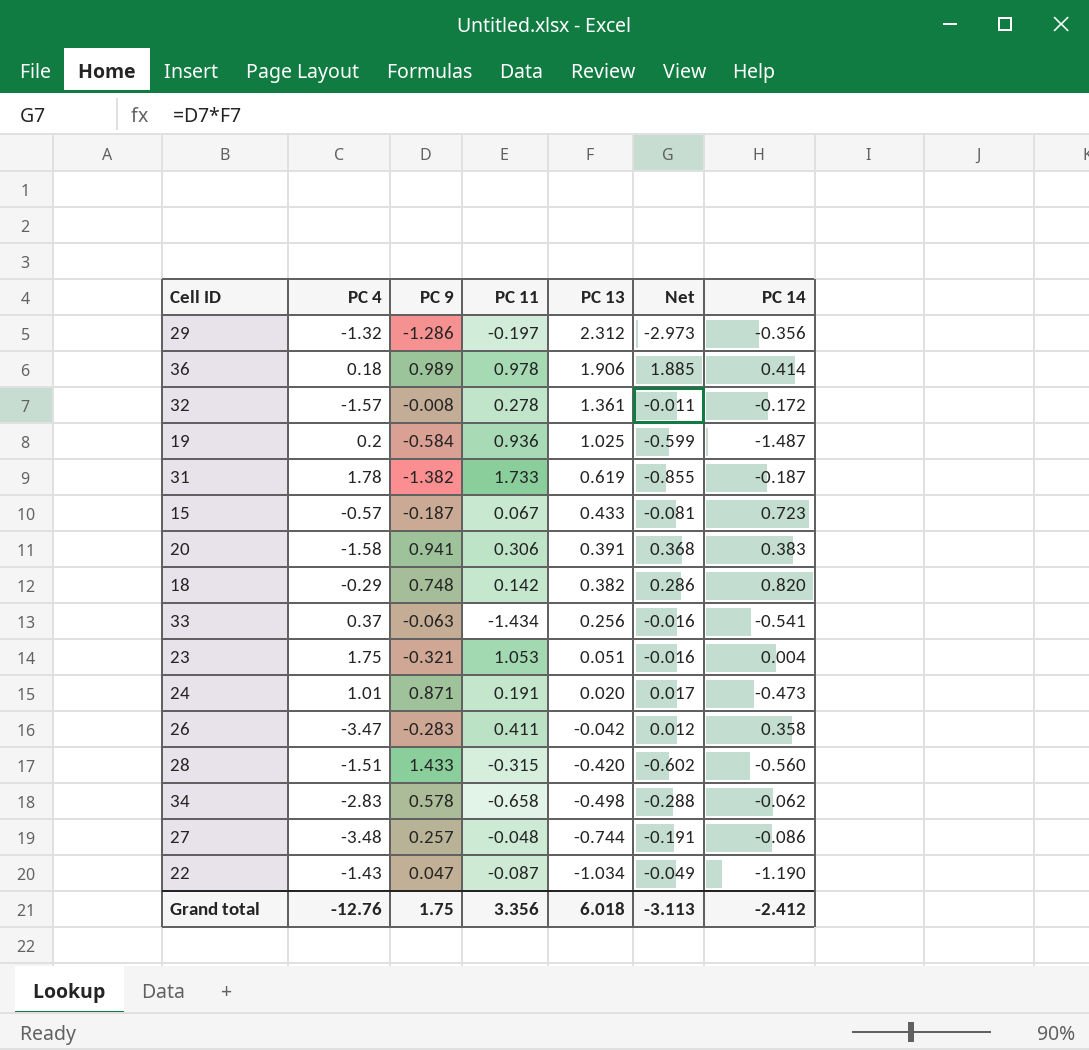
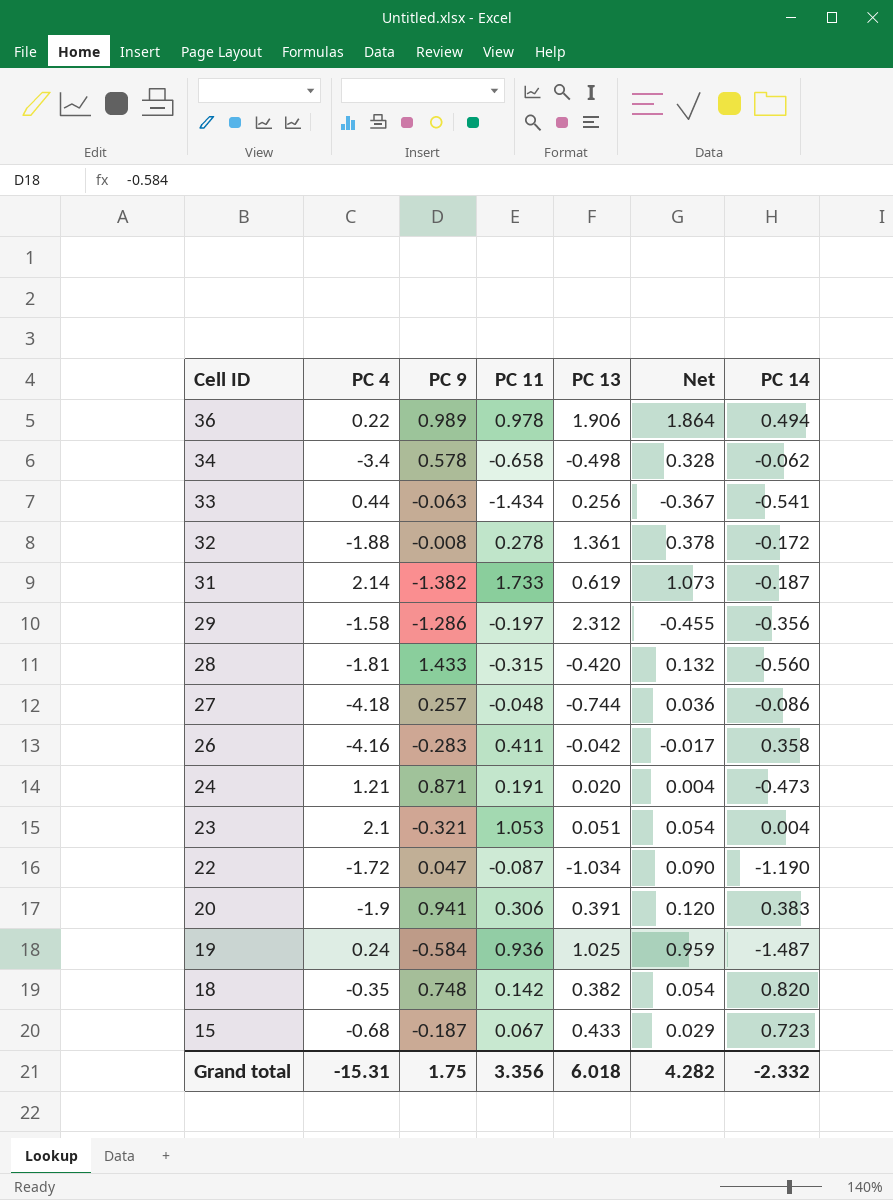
row order: PC 13 descending -> Cell ID descending
column Net | formula: [PC 9] * [PC 13] -> [PC 11] * [PC 13]
36 | PC 4: 0.18 -> 0.22
36 | PC 14: 0.414 -> 0.494
34 | PC 4: -2.83 -> -3.4
33 | PC 4: 0.37 -> 0.44
32 | PC 4: -1.57 -> -1.88
31 | PC 4: 1.78 -> 2.14
29 | PC 4: -1.32 -> -1.58
28 | PC 4: -1.51 -> -1.81
27 | PC 4: -3.48 -> -4.18
26 | PC 4: -3.47 -> -4.16
24 | PC 4: 1.01 -> 1.21
23 | PC 4: 1.75 -> 2.1
22 | PC 4: -1.43 -> -1.72
20 | PC 4: -1.58 -> -1.9
19 | PC 4: 0.2 -> 0.24
18 | PC 4: -0.29 -> -0.35
15 | PC 4: -0.57 -> -0.68
Grand total | PC 4: -12.76 -> -15.31
Grand total | Net: -3.113 -> 4.282
Grand total | PC 14: -2.412 -> -2.332

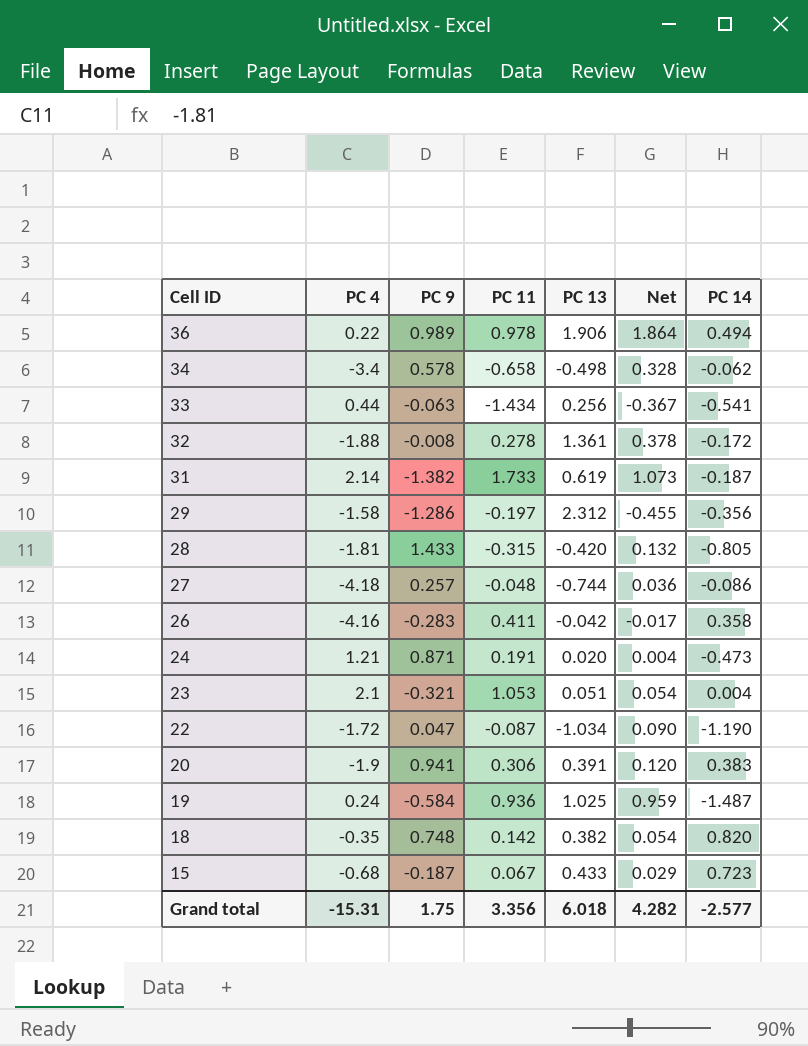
28 | PC 14: -0.560 -> -0.805
Grand total | PC 14: -2.332 -> -2.577

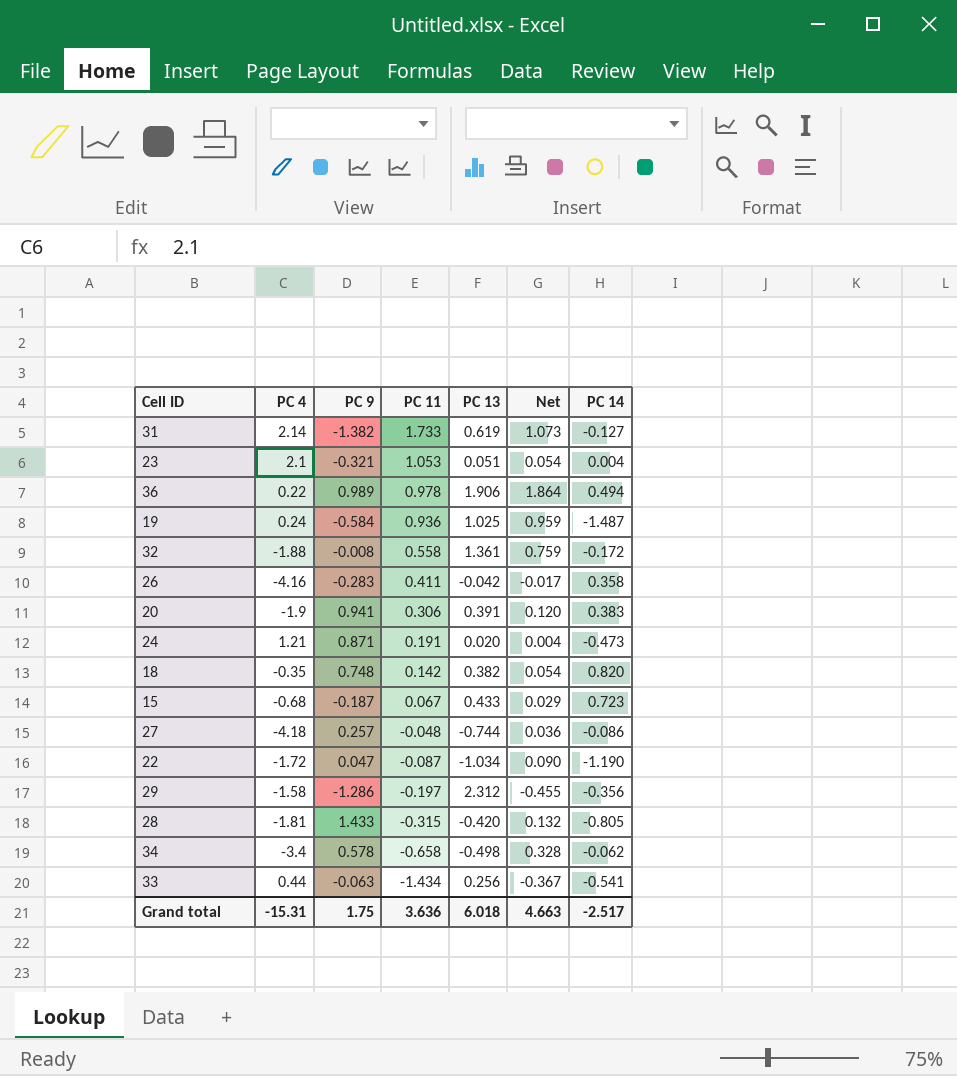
row order: Cell ID descending -> PC 11 descending
31 | PC 14: -0.187 -> -0.127
32 | PC 11: 0.278 -> 0.558
32 | Net: 0.378 -> 0.759
Grand total | PC 11: 3.356 -> 3.636
Grand total | Net: 4.282 -> 4.663
Grand total | PC 14: -2.577 -> -2.517

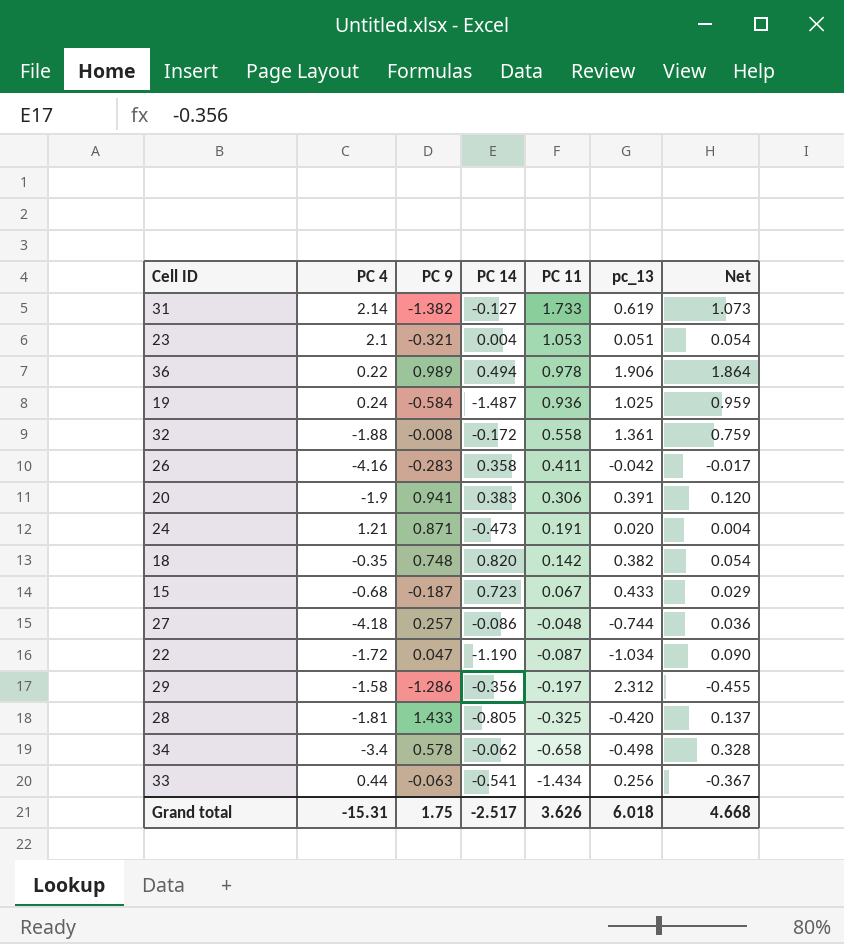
column PC 14 | position: 7 -> 4
column name: PC 13 -> pc_13
28 | PC 11: -0.315 -> -0.325
28 | Net: 0.132 -> 0.137
Grand total | PC 11: 3.636 -> 3.626
Grand total | Net: 4.663 -> 4.668

